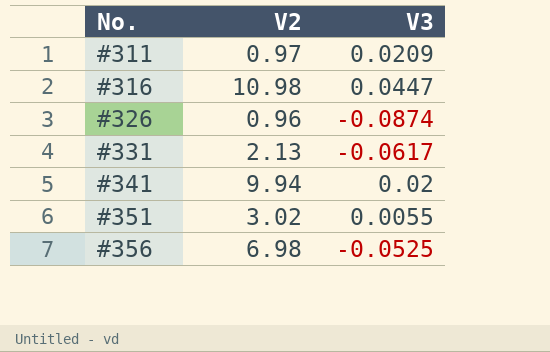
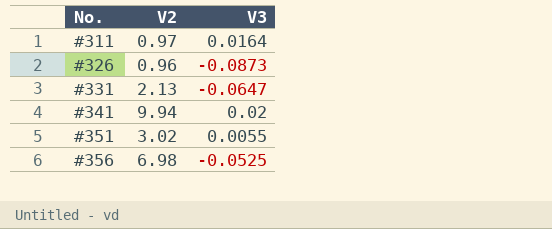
row #316: 10.98 | 0.0447 -> none
#311 | V3: 0.0209 -> 0.0164
#326 | V3: -0.0874 -> -0.0873
#331 | V3: -0.0617 -> -0.0647

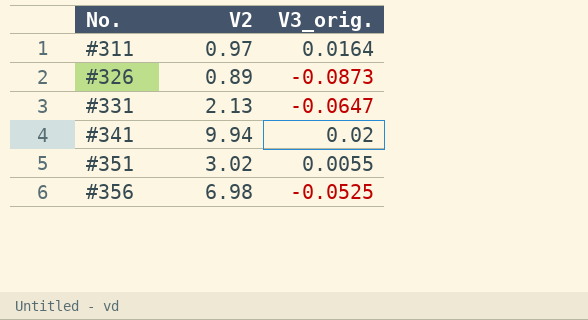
column name: V3 -> V3_orig.
#326 | V2: 0.96 -> 0.89

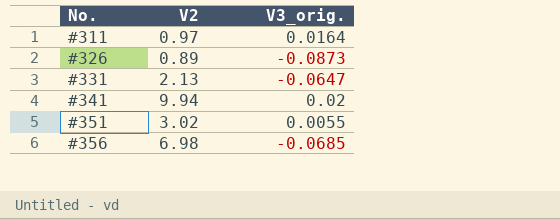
#356 | V3_orig.: -0.0525 -> -0.0685

